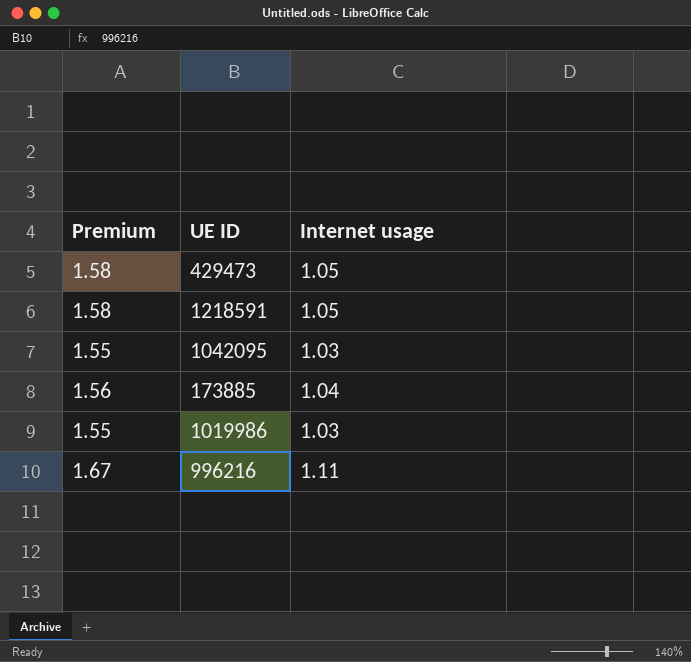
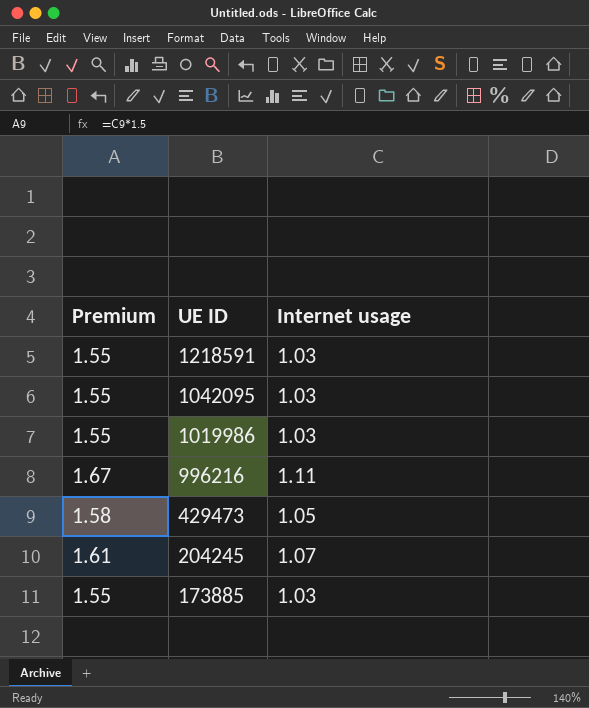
row order: none -> UE ID descending
1218591 | Premium: 1.58 -> 1.55
1218591 | Internet usage: 1.05 -> 1.03
row 204245: none -> 1.61 | 1.07
173885 | Premium: 1.56 -> 1.55
173885 | Internet usage: 1.04 -> 1.03

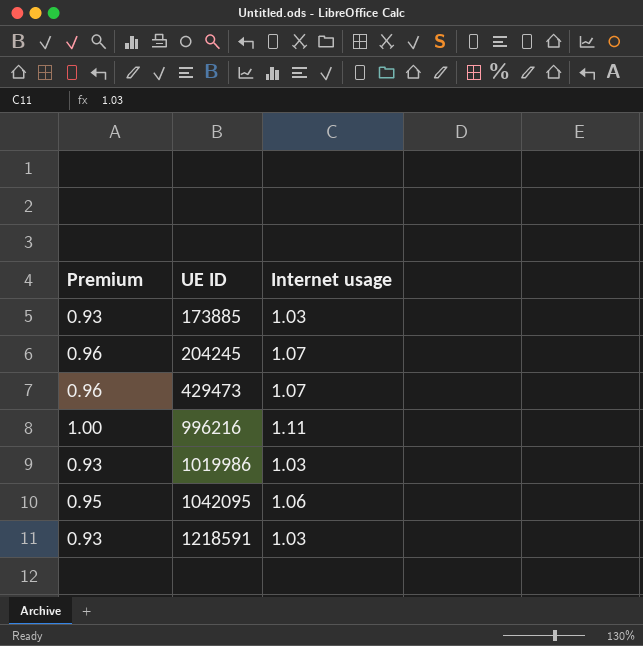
row order: UE ID descending -> UE ID ascending
column Premium | formula: [Internet usage] * 1.5 -> [Internet usage] * 0.9
429473 | Internet usage: 1.05 -> 1.07
1042095 | Internet usage: 1.03 -> 1.06

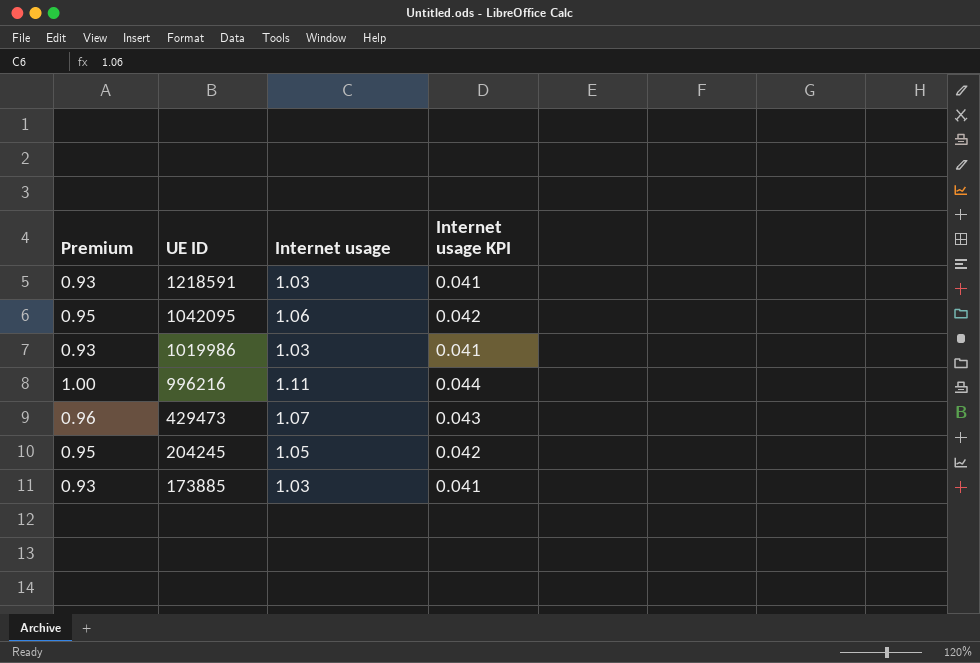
row order: UE ID ascending -> UE ID descending
column Internet usage KPI | formula: none -> [Internet usage] * 0.04
204245 | Premium: 0.96 -> 0.95
204245 | Internet usage: 1.07 -> 1.05

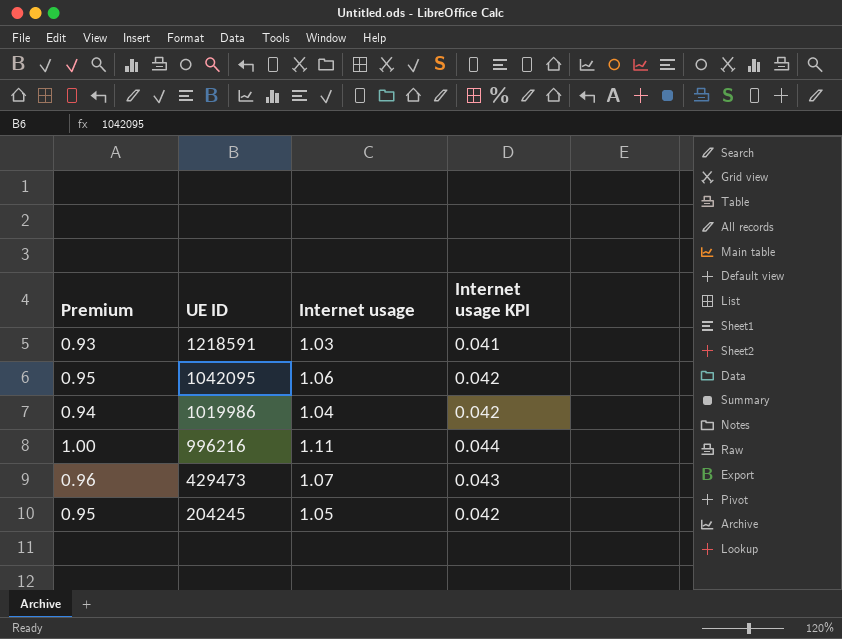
row 173885: 0.93 | 1.03 | 0.041 -> none
1019986 | Premium: 0.93 -> 0.94
1019986 | Internet usage: 1.03 -> 1.04
1019986 | Internet usage KPI: 0.041 -> 0.042

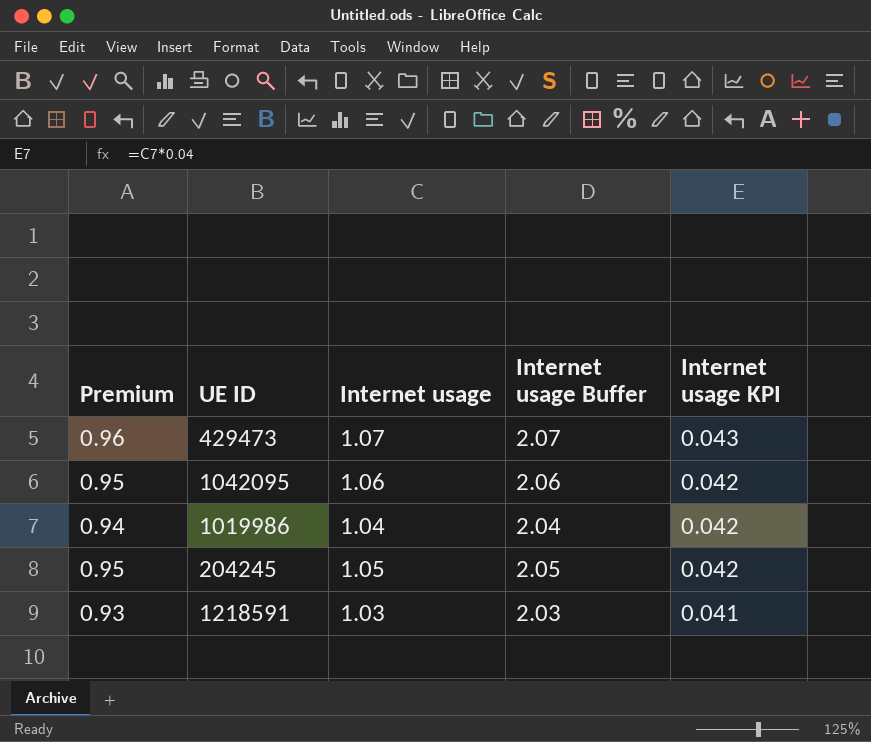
row order: UE ID descending -> Internet usage KPI descending
column Internet usage Buffer | formula: none -> [Internet usage] + 1
row 996216: 1.00 | 1.11 | 0.044 -> none

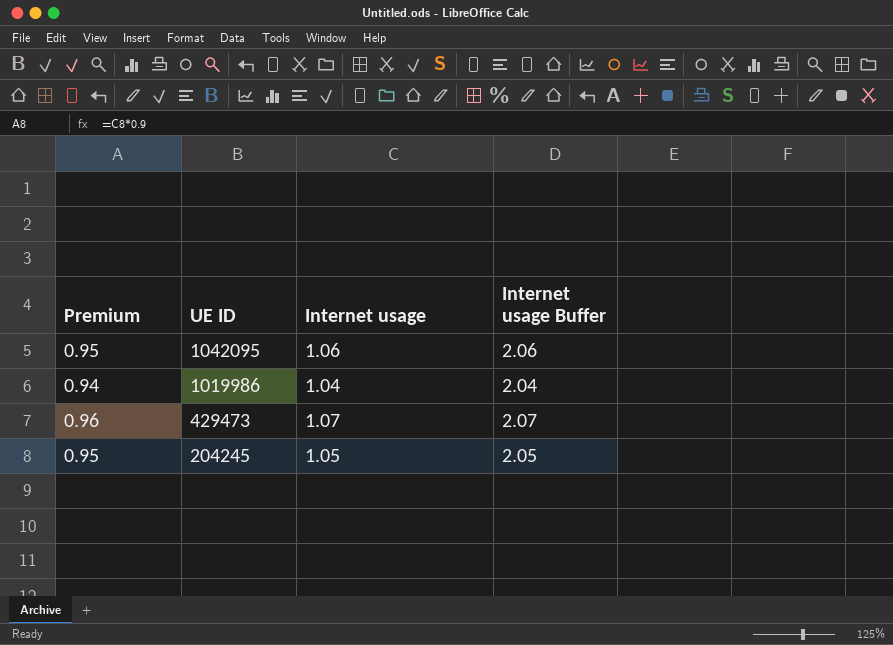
row order: Internet usage KPI descending -> UE ID descending
column Internet usage KPI | formula: [Internet usage] * 0.04 -> none
row 1218591: 0.93 | 1.03 | 2.03 | 0.041 -> none

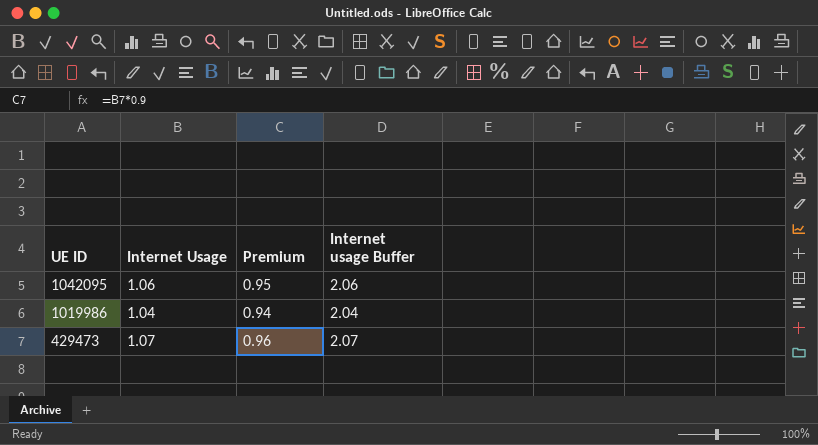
column name: Internet usage -> Internet Usage
column Premium | position: 1 -> 3
row 204245: 0.95 | 1.05 | 2.05 -> none

